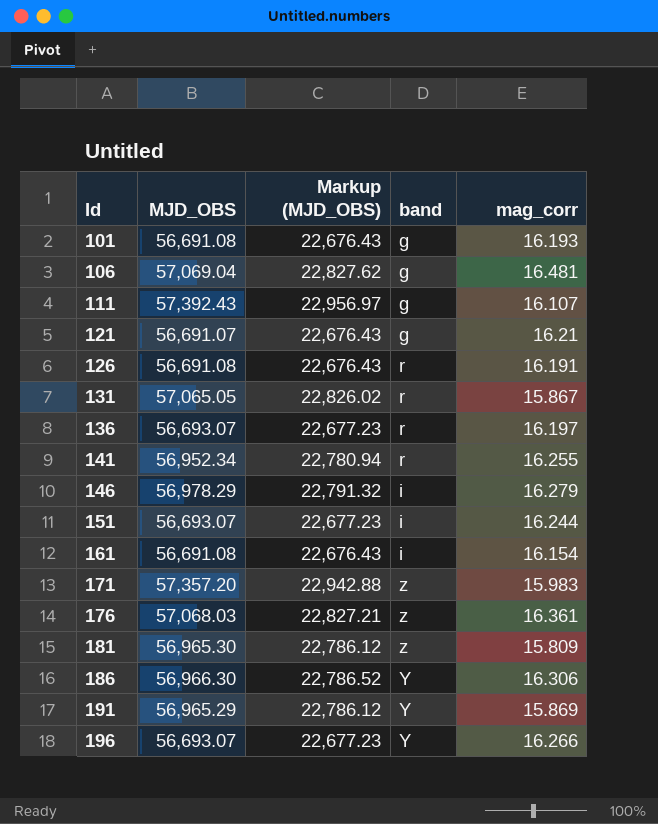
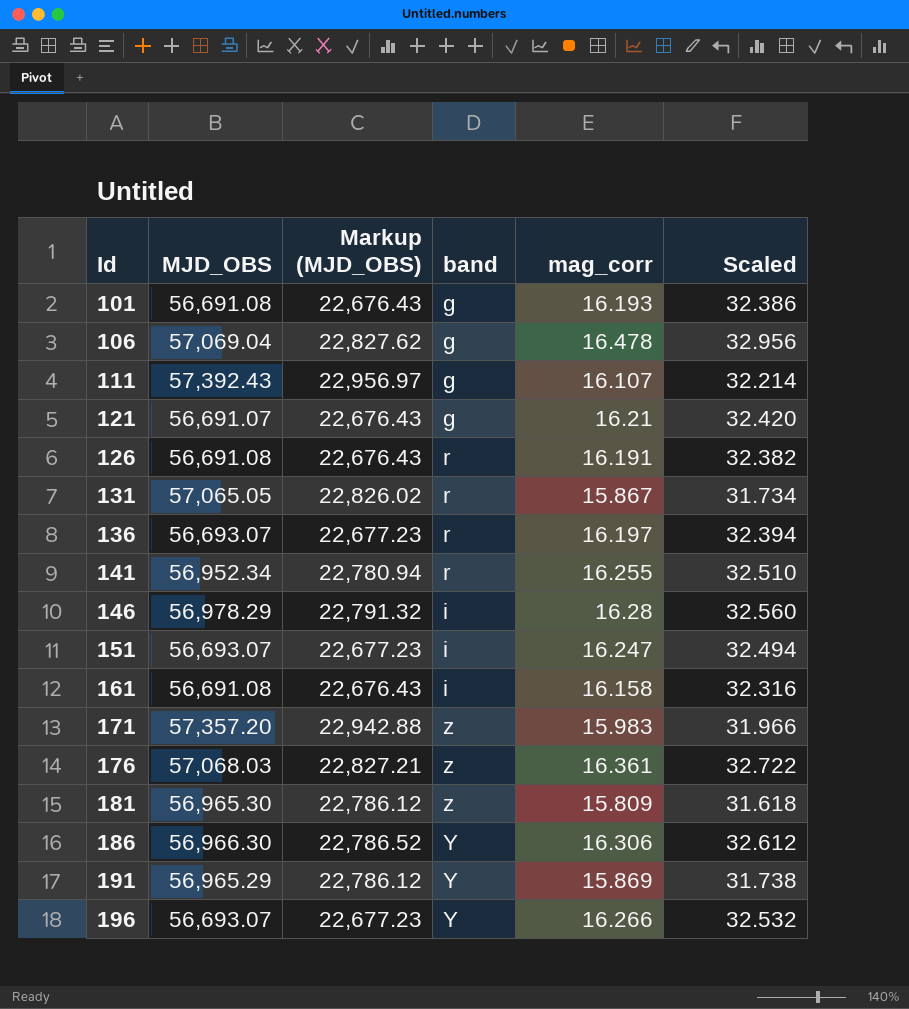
column Scaled | formula: none -> [mag_corr] * 2
106 | mag_corr: 16.481 -> 16.478
146 | mag_corr: 16.279 -> 16.28
151 | mag_corr: 16.244 -> 16.247
161 | mag_corr: 16.154 -> 16.158

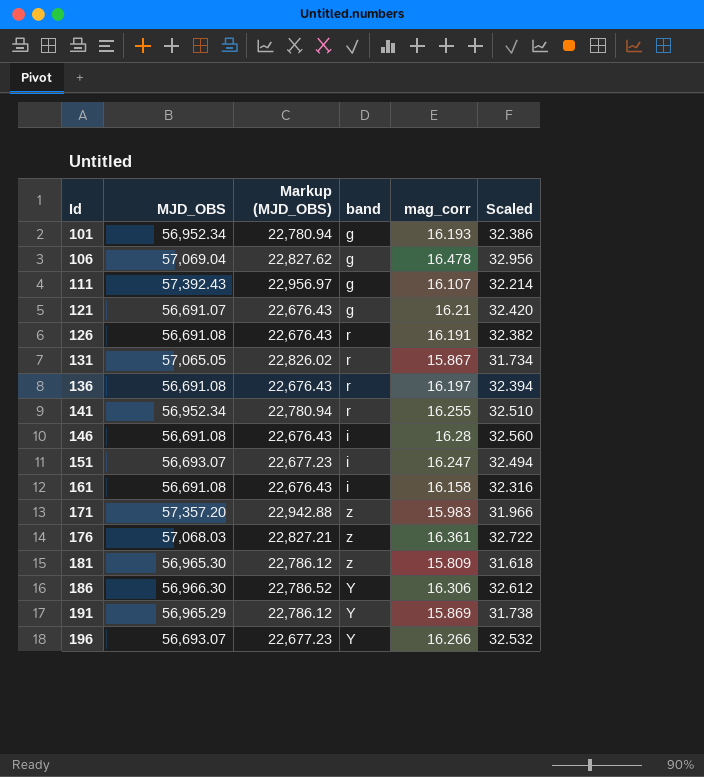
101 | MJD_OBS: 56,691.08 -> 56,952.34
101 | Markup (MJD_OBS): 22,676.43 -> 22,780.94
136 | MJD_OBS: 56,693.07 -> 56,691.08
136 | Markup (MJD_OBS): 22,677.23 -> 22,676.43
146 | MJD_OBS: 56,978.29 -> 56,691.08
146 | Markup (MJD_OBS): 22,791.32 -> 22,676.43

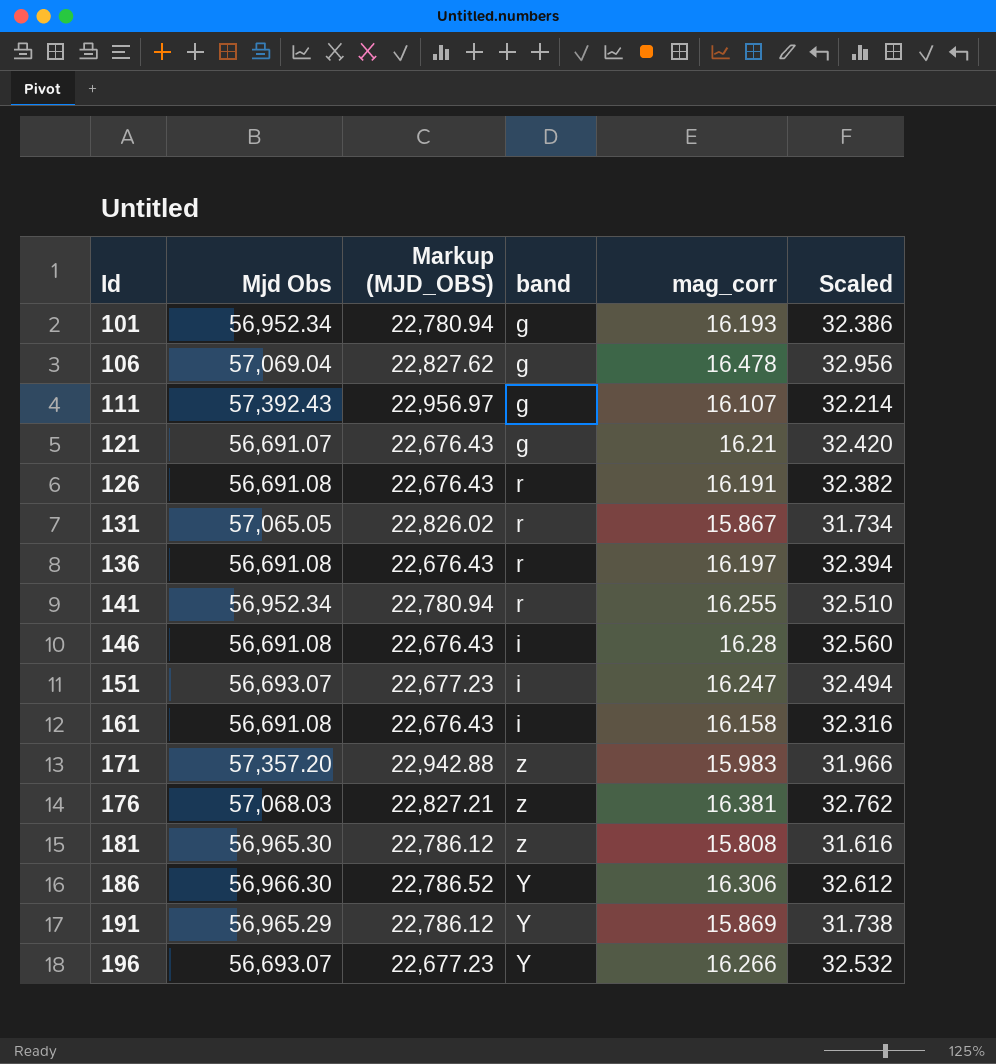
column name: MJD_OBS -> Mjd Obs
176 | mag_corr: 16.361 -> 16.381
176 | Scaled: 32.722 -> 32.762
181 | mag_corr: 15.809 -> 15.808
181 | Scaled: 31.618 -> 31.616

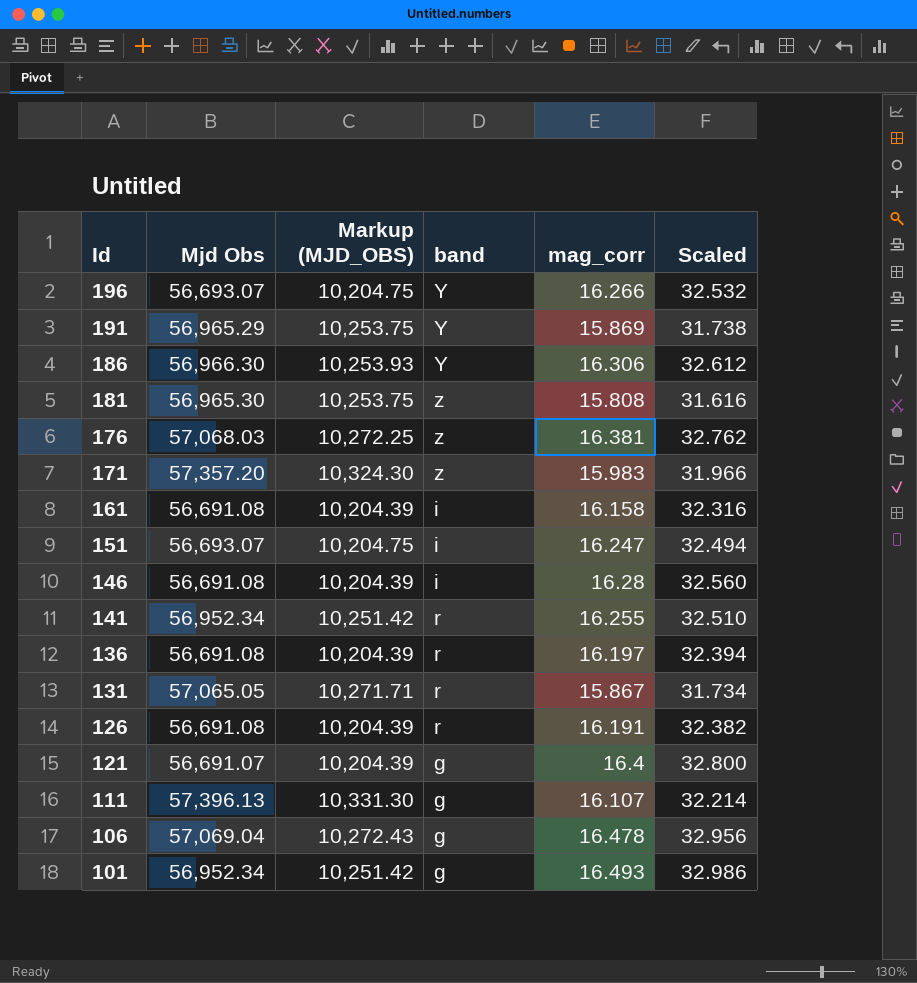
row order: Id ascending -> Id descending
column Markup (MJD_OBS) | formula: [Mjd Obs] * 0.4 -> [Mjd Obs] * 0.18
121 | mag_corr: 16.21 -> 16.4
121 | Scaled: 32.420 -> 32.800
111 | Mjd Obs: 57,392.43 -> 57,396.13
101 | mag_corr: 16.193 -> 16.493
101 | Scaled: 32.386 -> 32.986

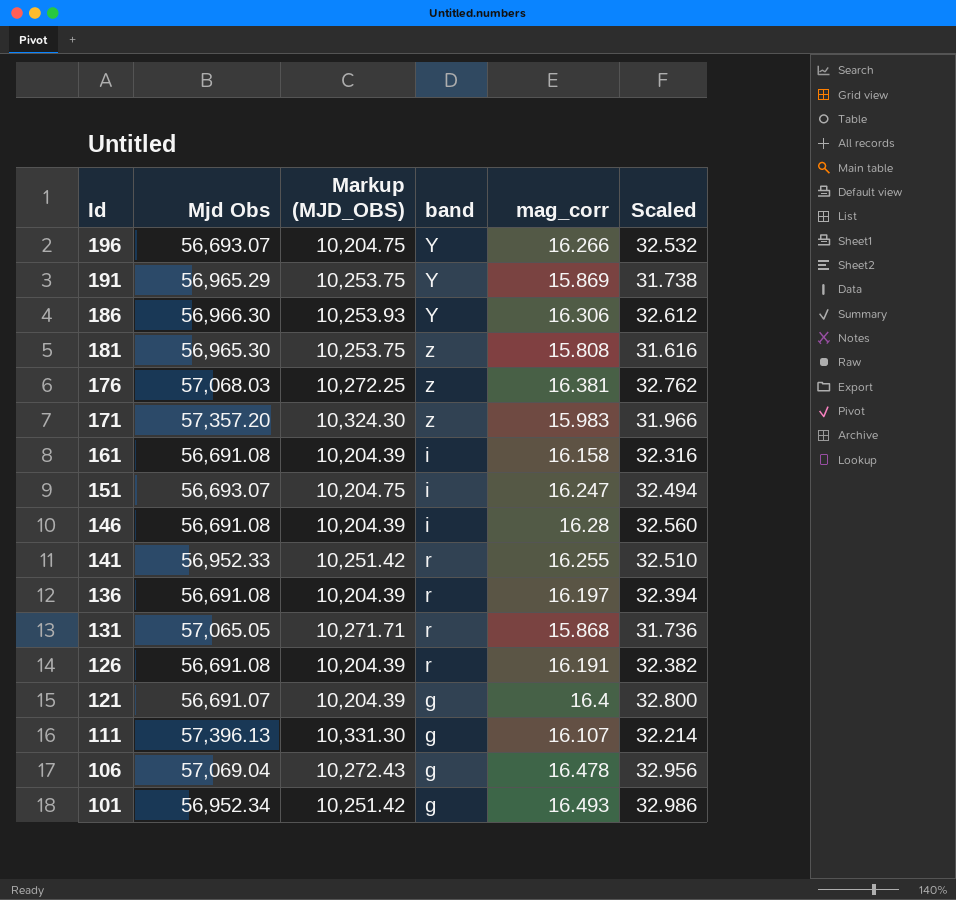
141 | Mjd Obs: 56,952.34 -> 56,952.33
131 | mag_corr: 15.867 -> 15.868
131 | Scaled: 31.734 -> 31.736

